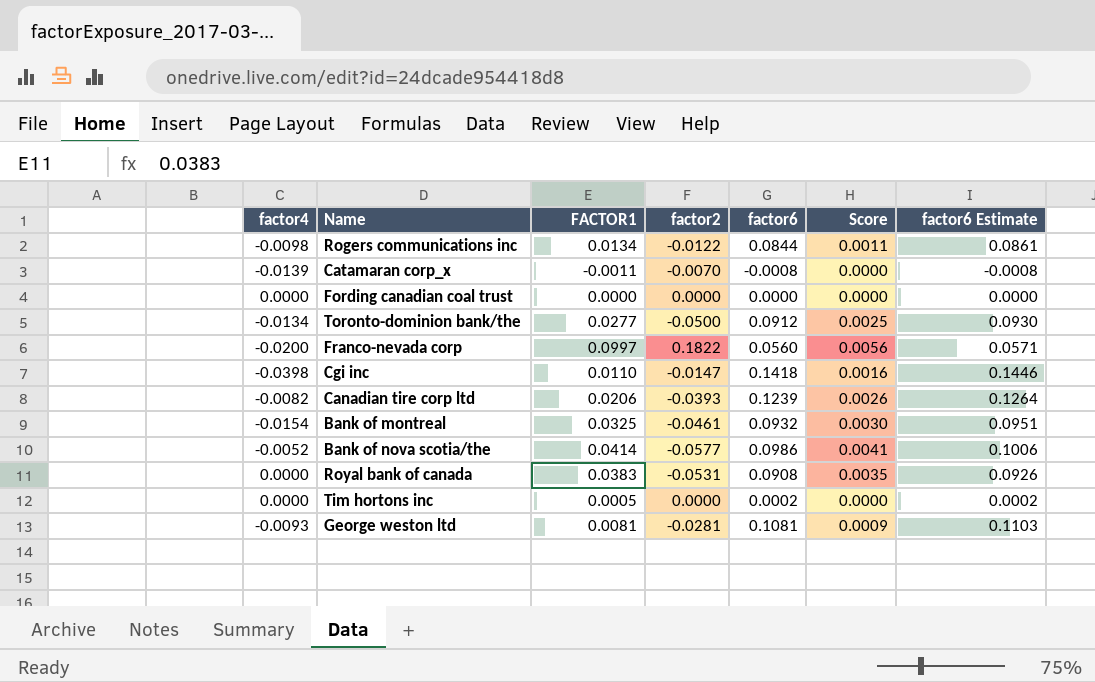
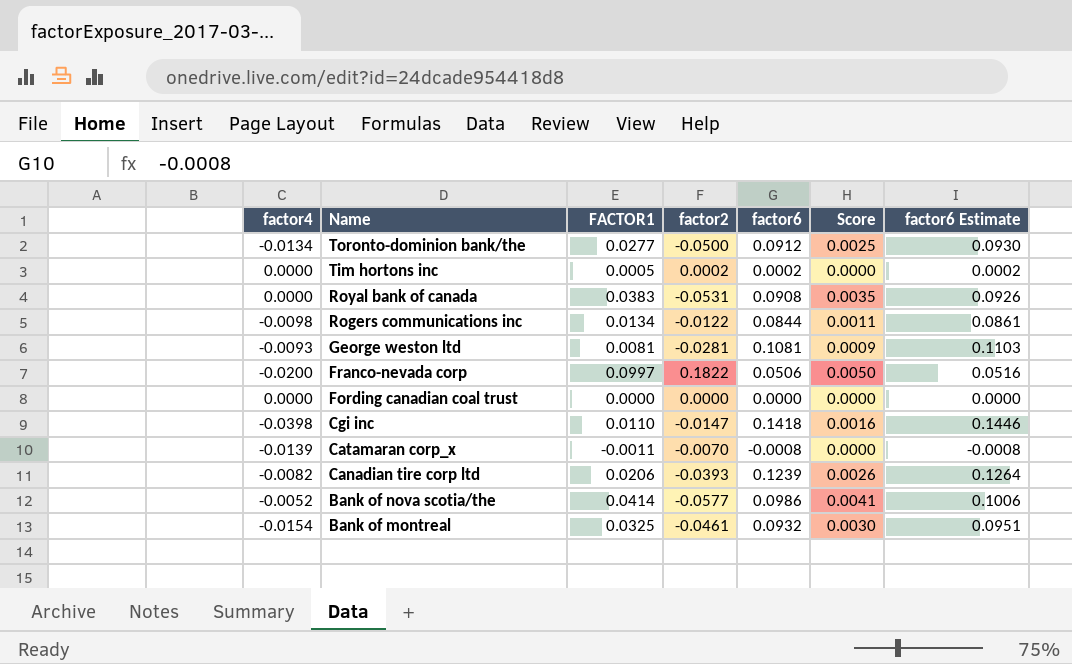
row order: none -> Name descending
Tim hortons inc | factor2: 0.0000 -> 0.0002
Franco-nevada corp | factor6: 0.0560 -> 0.0506
Franco-nevada corp | Score: 0.0056 -> 0.0050
Franco-nevada corp | factor6 Estimate: 0.0571 -> 0.0516

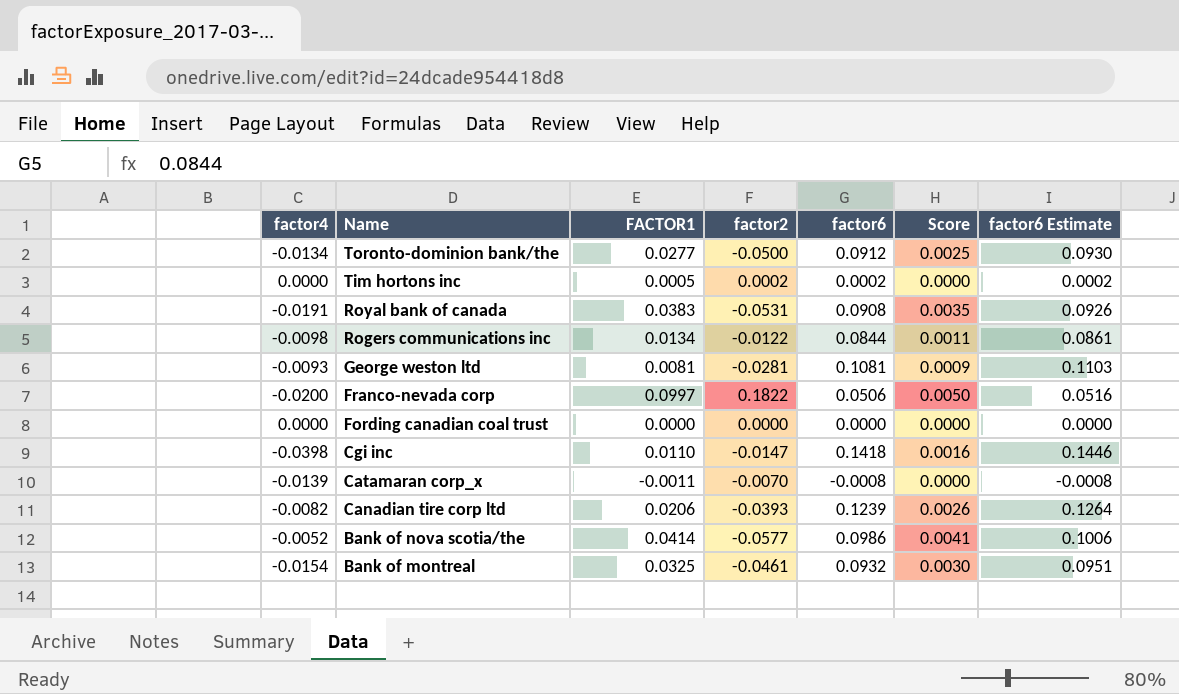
Royal bank of canada | factor4: 0.0000 -> -0.0191

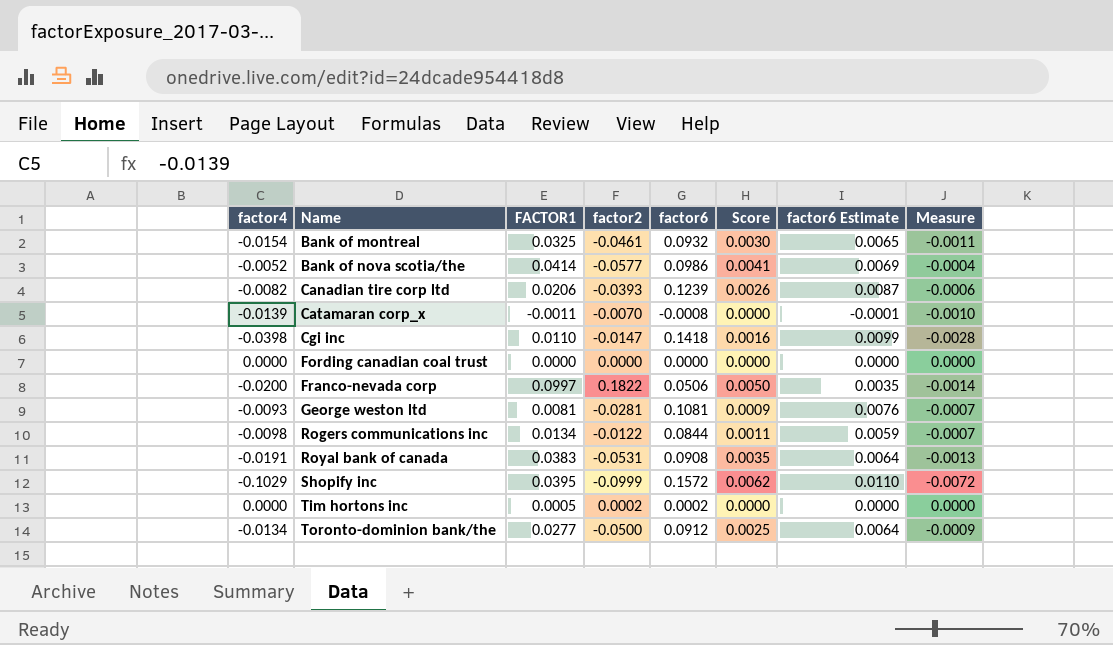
row order: Name descending -> Name ascending
column factor6 Estimate | formula: [factor6] * 1.02 -> [factor6] * 0.07
column Measure | formula: none -> [factor4] * 0.07
row Shopify inc: none -> -0.1029 | 0.0395 | -0.0999 | 0.1572 | 0.0062 | 0.0110 | -0.0072

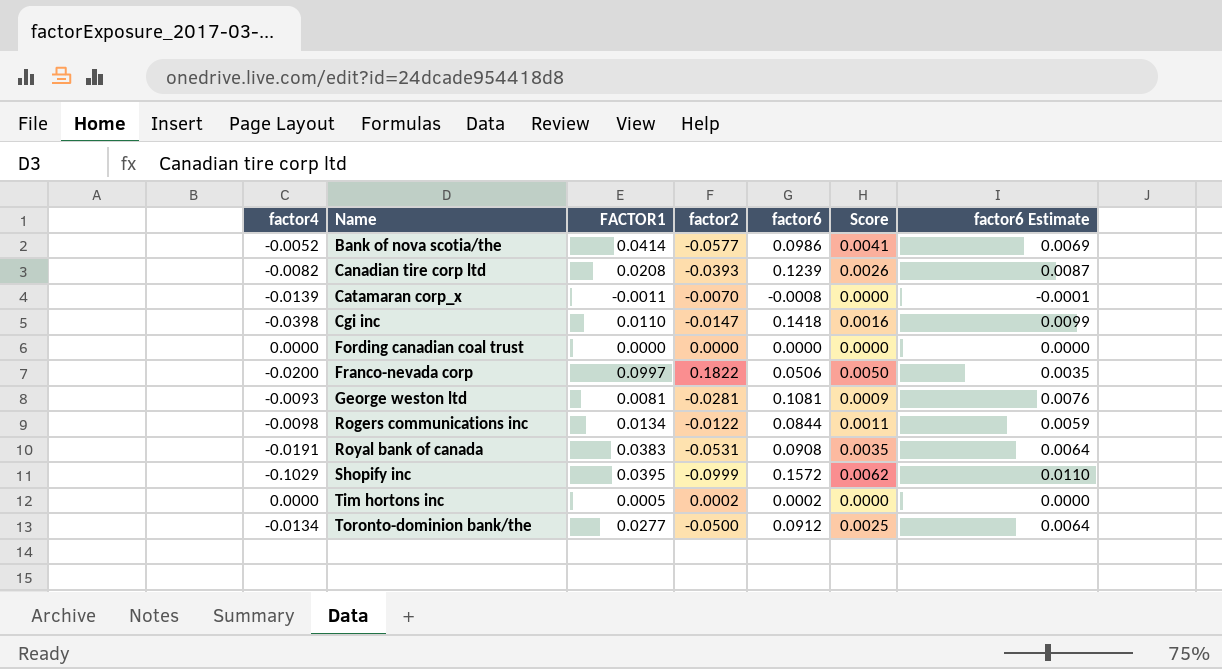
column Measure | formula: [factor4] * 0.07 -> none
row Bank of montreal: -0.0154 | 0.0325 | -0.0461 | 0.0932 | 0.0030 | 0.0065 | -0.0011 -> none
Canadian tire corp ltd | FACTOR1: 0.0206 -> 0.0208

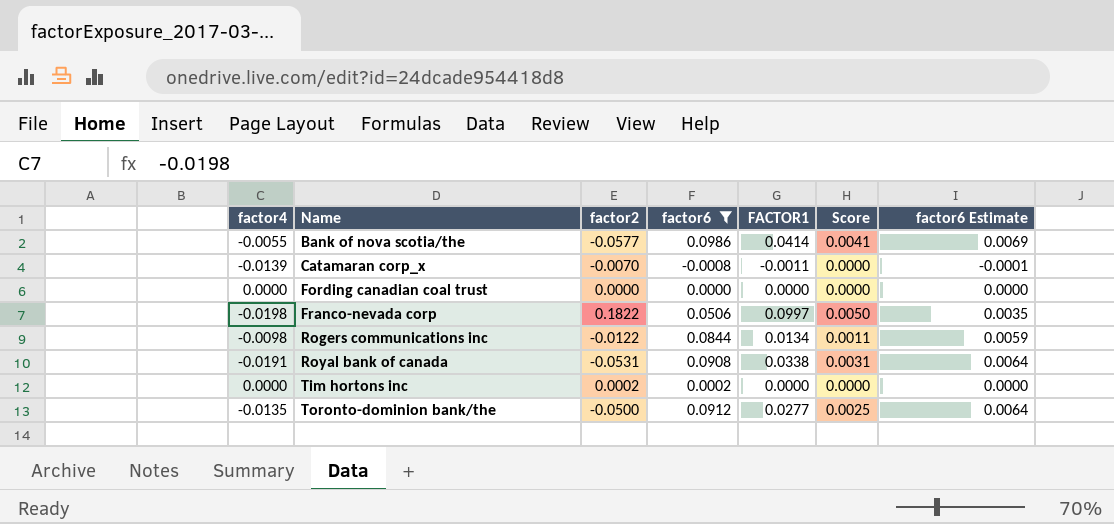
filter: none -> factor6 <= 0.0986
column FACTOR1 | position: 3 -> 5
Bank of nova scotia/the | factor4: -0.0052 -> -0.0055
Franco-nevada corp | factor4: -0.0200 -> -0.0198
Royal bank of canada | FACTOR1: 0.0383 -> 0.0338
Royal bank of canada | Score: 0.0035 -> 0.0031
Tim hortons inc | FACTOR1: 0.0005 -> 0.0000
Toronto-dominion bank/the | factor4: -0.0134 -> -0.0135

